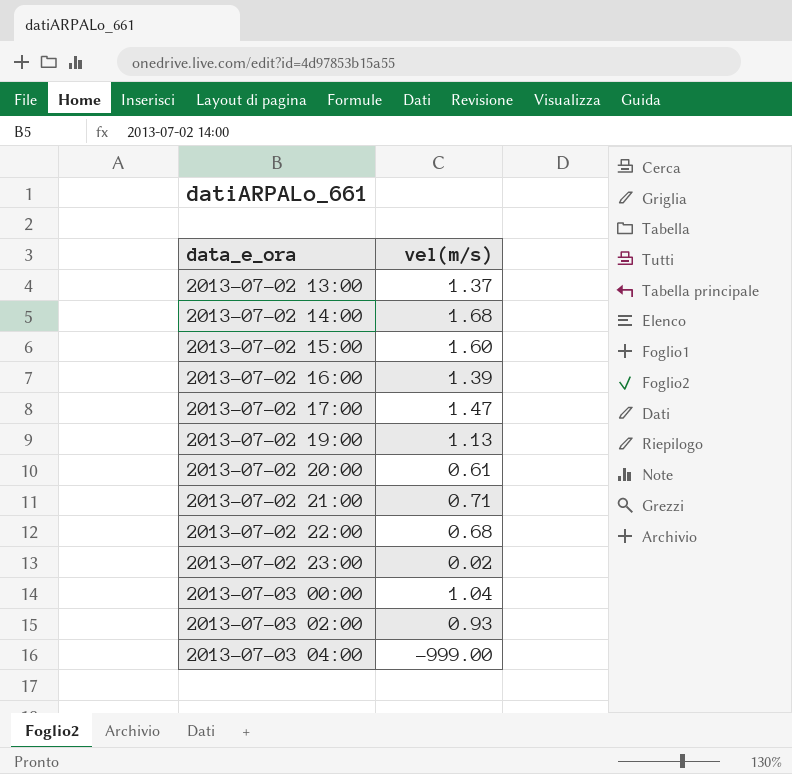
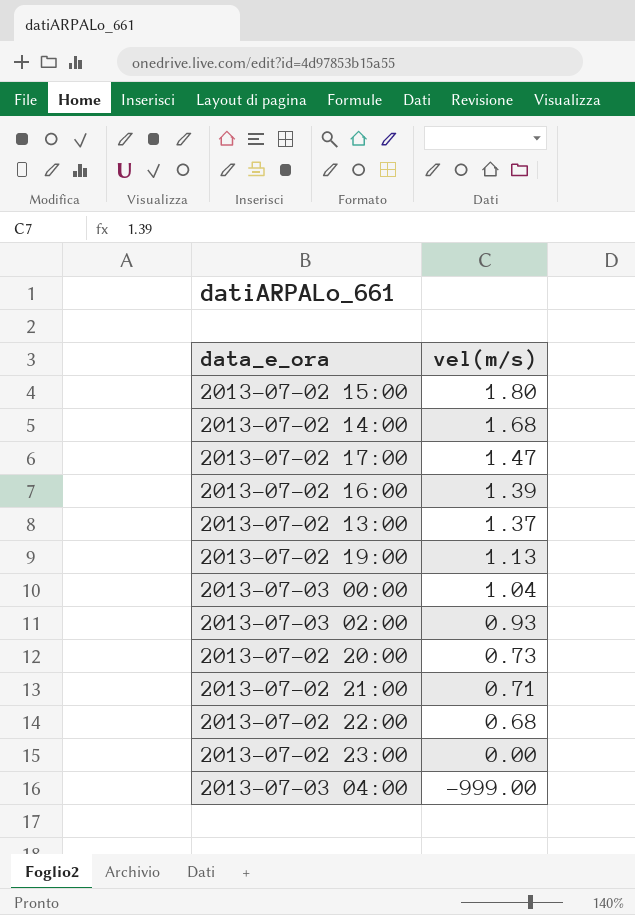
row order: data_e_ora ascending -> vel(m/s) descending
2013-07-02 15:00 | vel(m/s): 1.60 -> 1.80
2013-07-02 20:00 | vel(m/s): 0.61 -> 0.73
2013-07-02 23:00 | vel(m/s): 0.02 -> 0.00

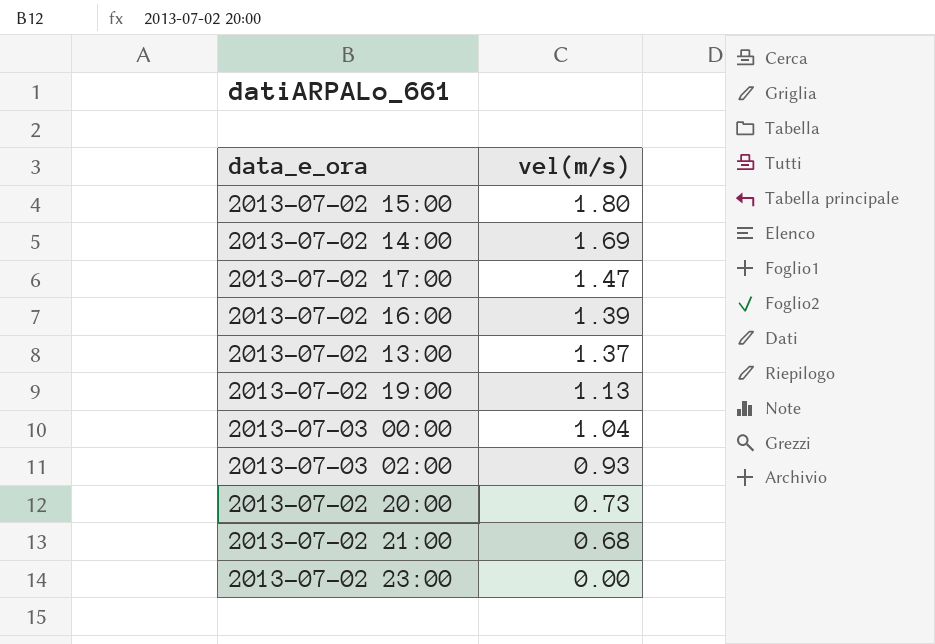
row 2013-07-02 22:00: 0.68 -> none
row 2013-07-03 04:00: -999.00 -> none
2013-07-02 14:00 | vel(m/s): 1.68 -> 1.69
2013-07-02 21:00 | vel(m/s): 0.71 -> 0.68

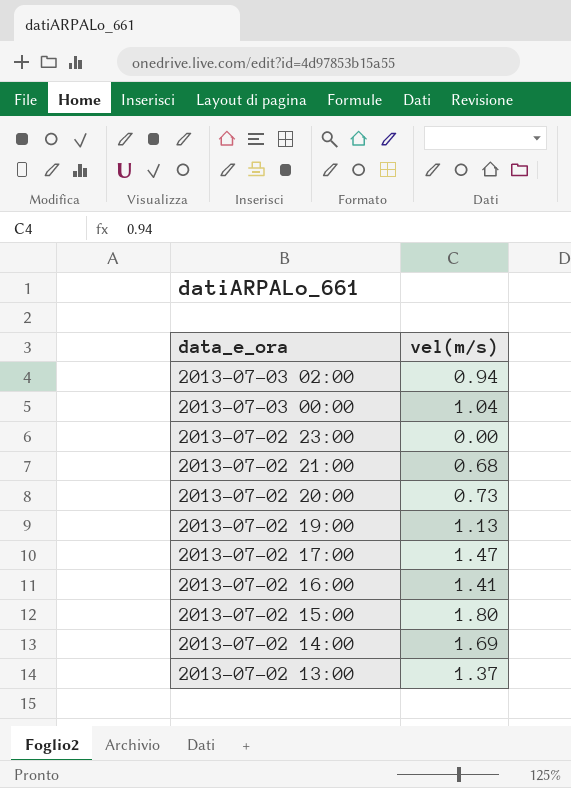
row order: vel(m/s) descending -> data_e_ora descending
2013-07-03 02:00 | vel(m/s): 0.93 -> 0.94
2013-07-02 16:00 | vel(m/s): 1.39 -> 1.41

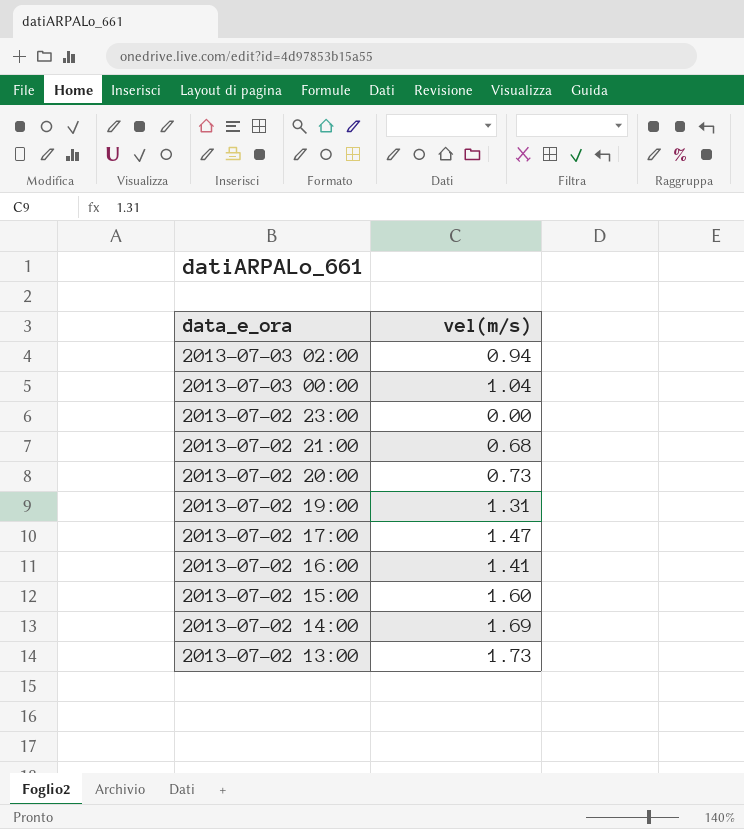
2013-07-02 19:00 | vel(m/s): 1.13 -> 1.31
2013-07-02 15:00 | vel(m/s): 1.80 -> 1.60
2013-07-02 13:00 | vel(m/s): 1.37 -> 1.73

